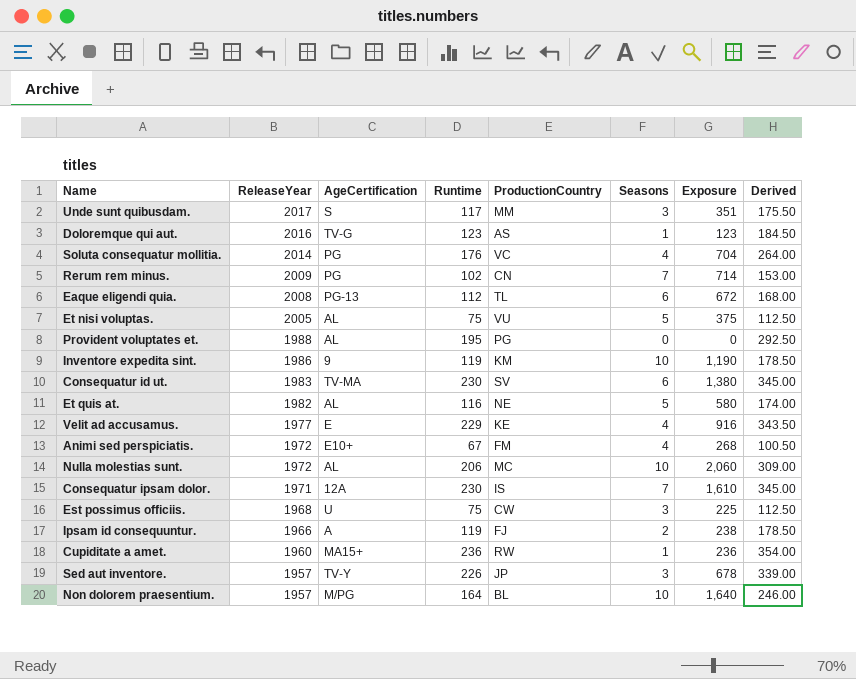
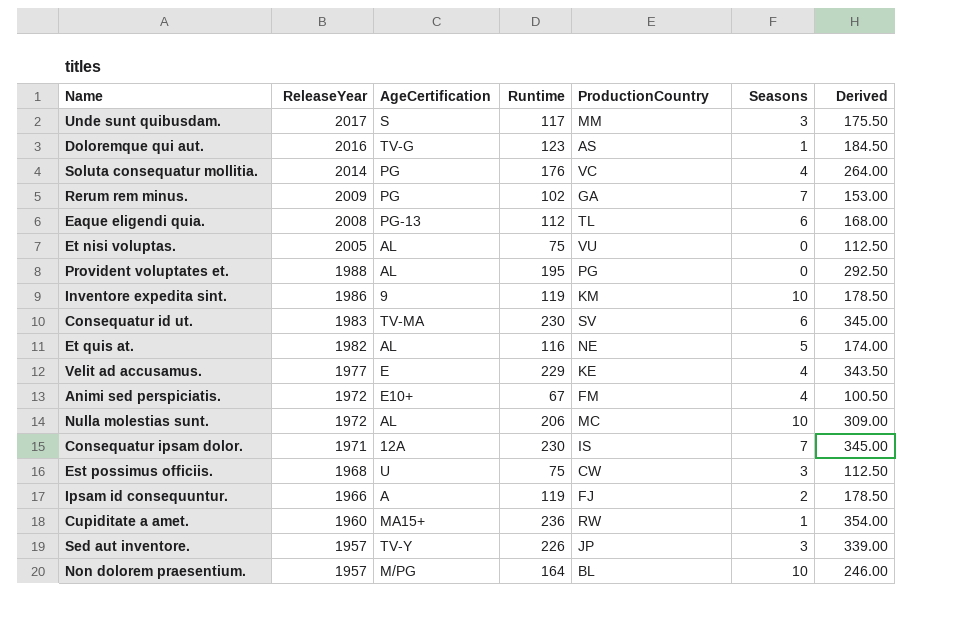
column Exposure | formula: [Runtime] * [Seasons] -> none
Rerum rem minus. | ProductionCountry: CN -> GA
Et nisi voluptas. | Seasons: 5 -> 0

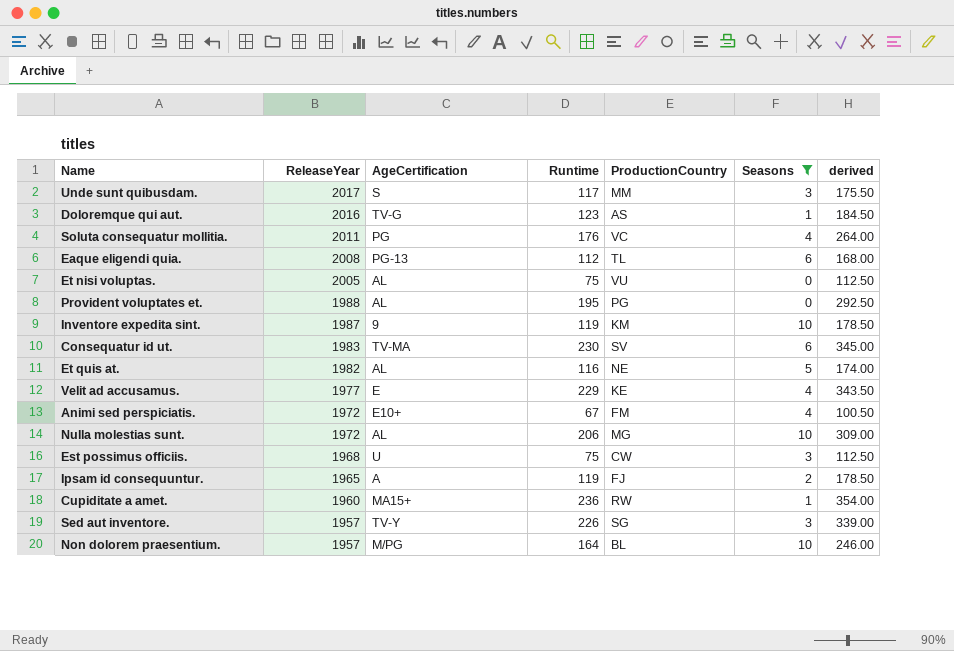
filter: none -> Seasons != 7
column name: Derived -> derived
Soluta consequatur mollitia. | ReleaseYear: 2014 -> 2011
Inventore expedita sint. | ReleaseYear: 1986 -> 1987
Nulla molestias sunt. | ProductionCountry: MC -> MG
Ipsam id consequuntur. | ReleaseYear: 1966 -> 1965
Sed aut inventore. | ProductionCountry: JP -> SG

